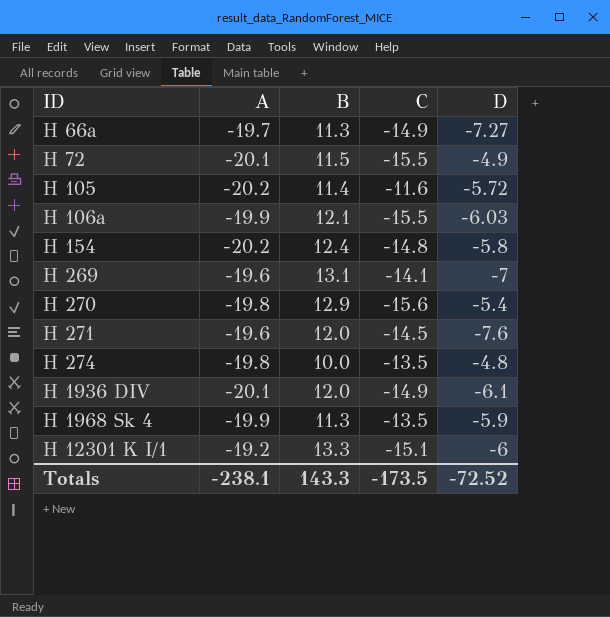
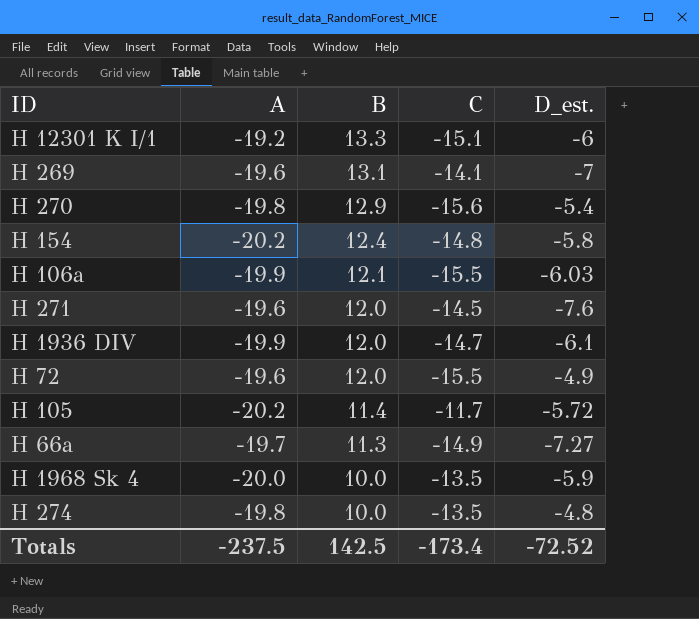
row order: ID ascending -> B descending
column name: D -> D_est.
H 1936 DIV | A: -20.1 -> -19.9
H 1936 DIV | C: -14.9 -> -14.7
H 72 | A: -20.1 -> -19.6
H 72 | B: 11.5 -> 12.0
H 105 | C: -11.6 -> -11.7
H 1968 Sk 4 | A: -19.9 -> -20.0
H 1968 Sk 4 | B: 11.3 -> 10.0
Totals | A: -238.1 -> -237.5
Totals | B: 143.3 -> 142.5
Totals | C: -173.5 -> -173.4

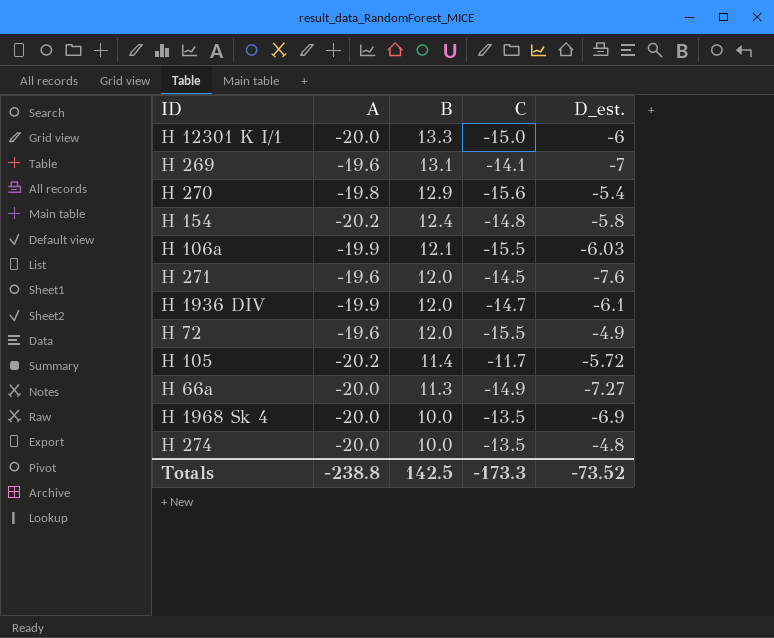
H 12301 K I/1 | A: -19.2 -> -20.0
H 12301 K I/1 | C: -15.1 -> -15.0
H 66a | A: -19.7 -> -20.0
H 1968 Sk 4 | D_est.: -5.9 -> -6.9
H 274 | A: -19.8 -> -20.0
Totals | A: -237.5 -> -238.8
Totals | C: -173.4 -> -173.3
Totals | D_est.: -72.52 -> -73.52

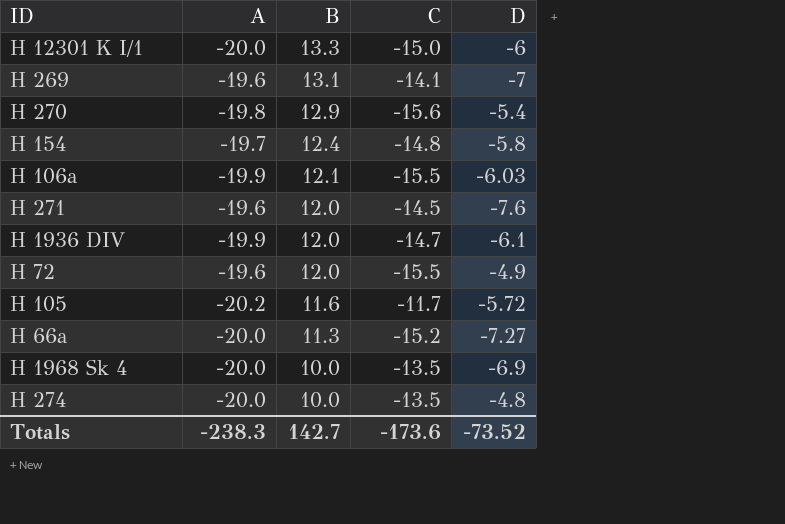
column name: D_est. -> D
H 154 | A: -20.2 -> -19.7
H 105 | B: 11.4 -> 11.6
H 66a | C: -14.9 -> -15.2
Totals | A: -238.8 -> -238.3
Totals | B: 142.5 -> 142.7
Totals | C: -173.3 -> -173.6

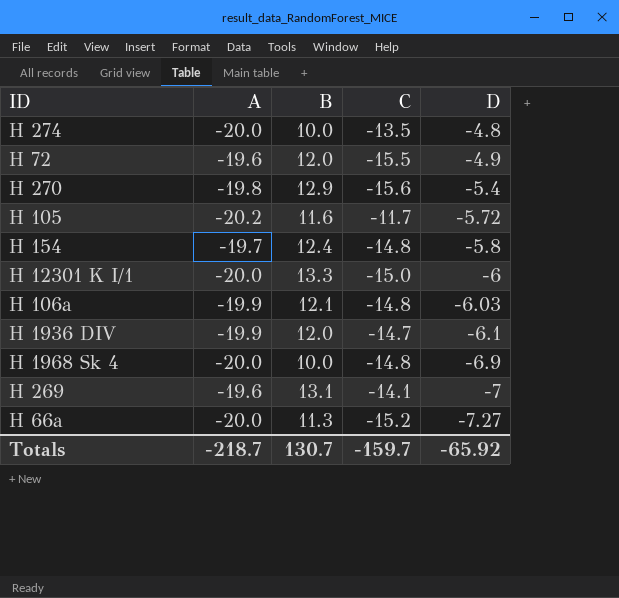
row order: B descending -> D descending
row H 271: -19.6 | 12.0 | -14.5 | -7.6 -> none
H 106a | C: -15.5 -> -14.8
H 1968 Sk 4 | C: -13.5 -> -14.8
Totals | A: -238.3 -> -218.7
Totals | B: 142.7 -> 130.7
Totals | C: -173.6 -> -159.7
Totals | D: -73.52 -> -65.92

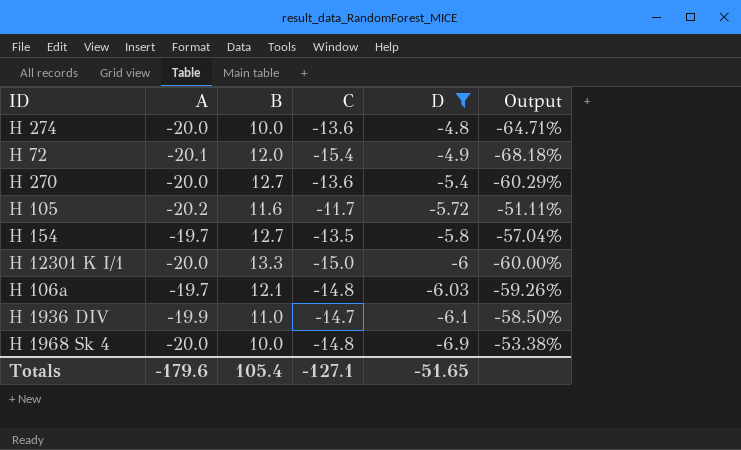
filter: none -> D >= -6.9
column Output | formula: none -> ([D] - [C]) / [C]
H 274 | C: -13.5 -> -13.6
H 72 | A: -19.6 -> -20.1
H 72 | C: -15.5 -> -15.4
H 270 | A: -19.8 -> -20.0
H 270 | B: 12.9 -> 12.7
H 270 | C: -15.6 -> -13.6
H 154 | B: 12.4 -> 12.7
H 154 | C: -14.8 -> -13.5
H 106a | A: -19.9 -> -19.7
H 1936 DIV | B: 12.0 -> 11.0
Totals | A: -218.7 -> -179.6
Totals | B: 130.7 -> 105.4
Totals | C: -159.7 -> -127.1
Totals | D: -65.92 -> -51.65

